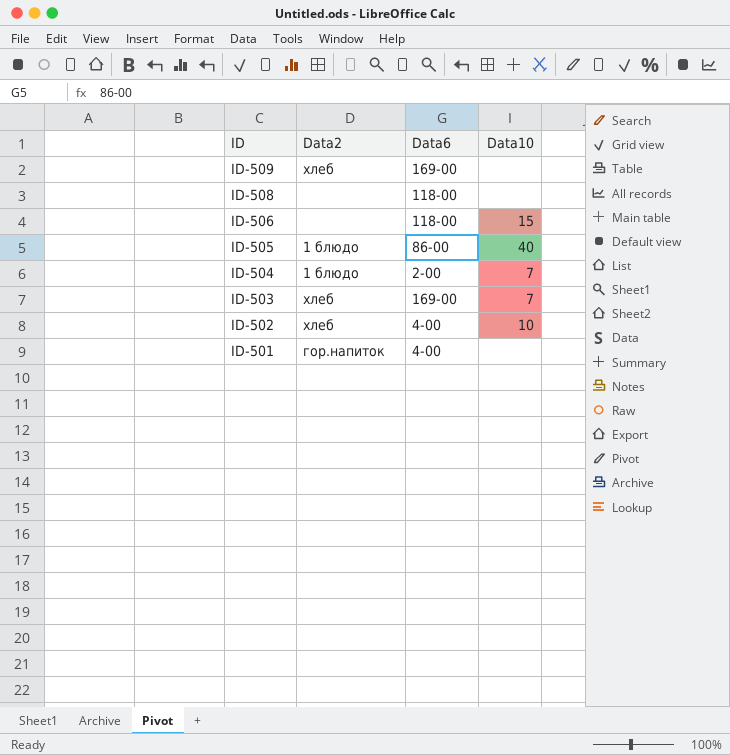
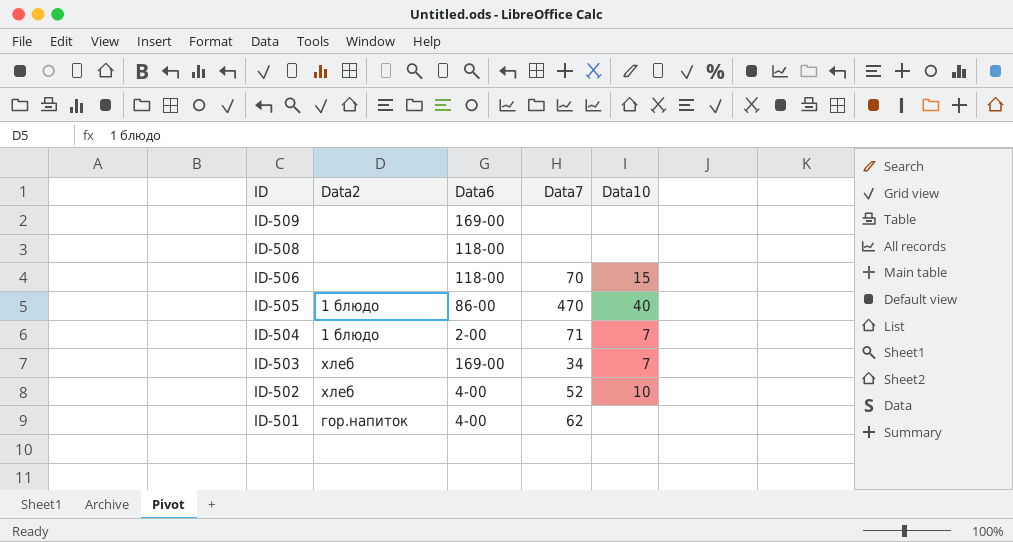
column Data7 | position: none -> 4
ID-509 | Data2: хлеб -> none

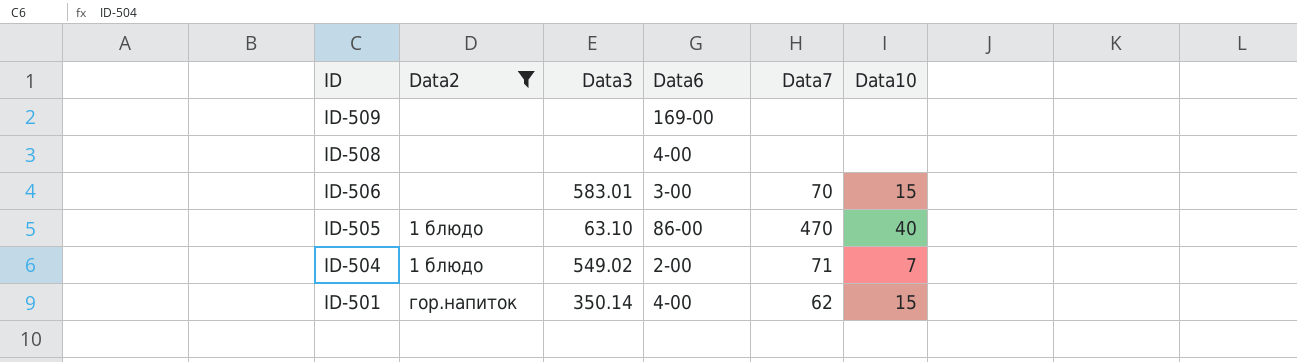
filter: none -> Data2 != хлеб
column Data3 | position: none -> 3
ID-508 | Data6: 118-00 -> 4-00
ID-506 | Data6: 118-00 -> 3-00
ID-501 | Data10: none -> 15

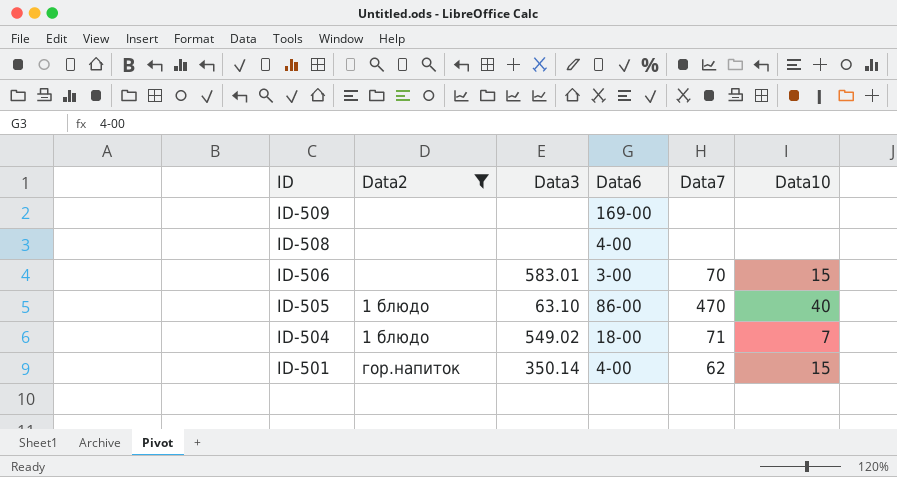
ID-504 | Data6: 2-00 -> 18-00

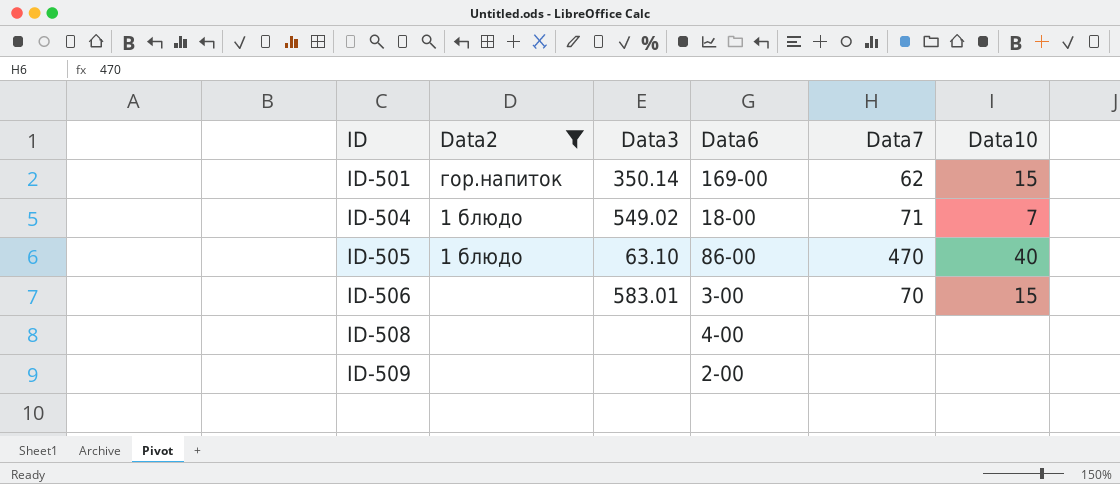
row order: ID descending -> ID ascending
ID-501 | Data6: 4-00 -> 169-00
ID-509 | Data6: 169-00 -> 2-00

